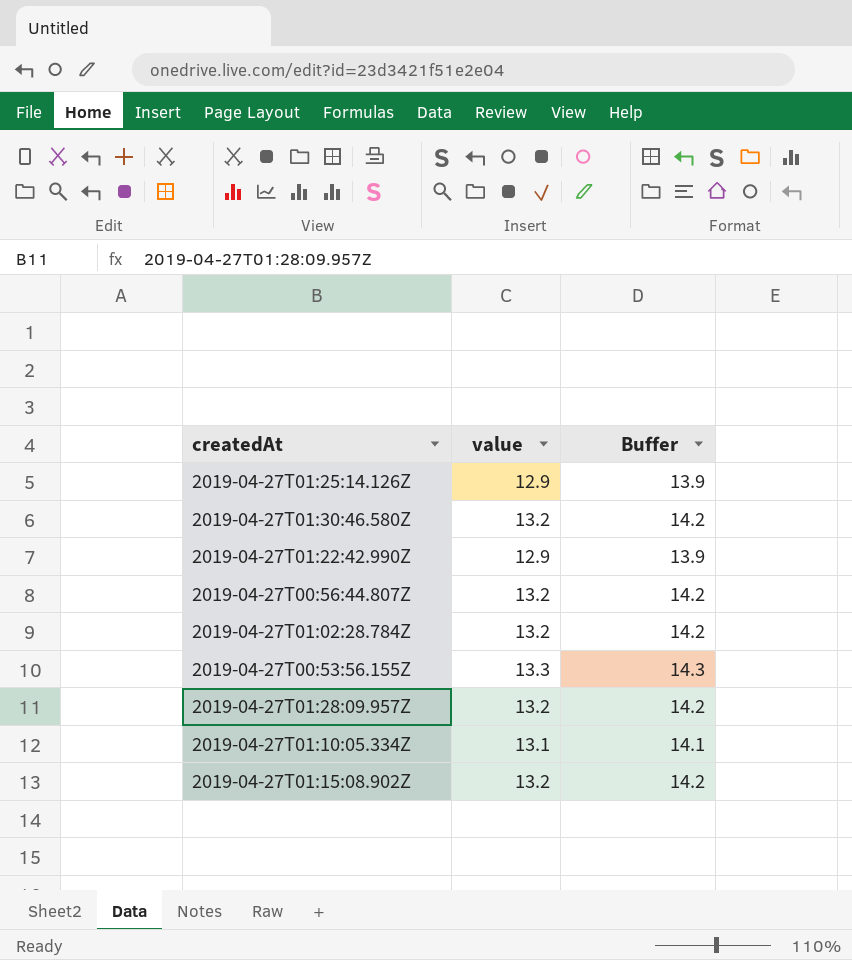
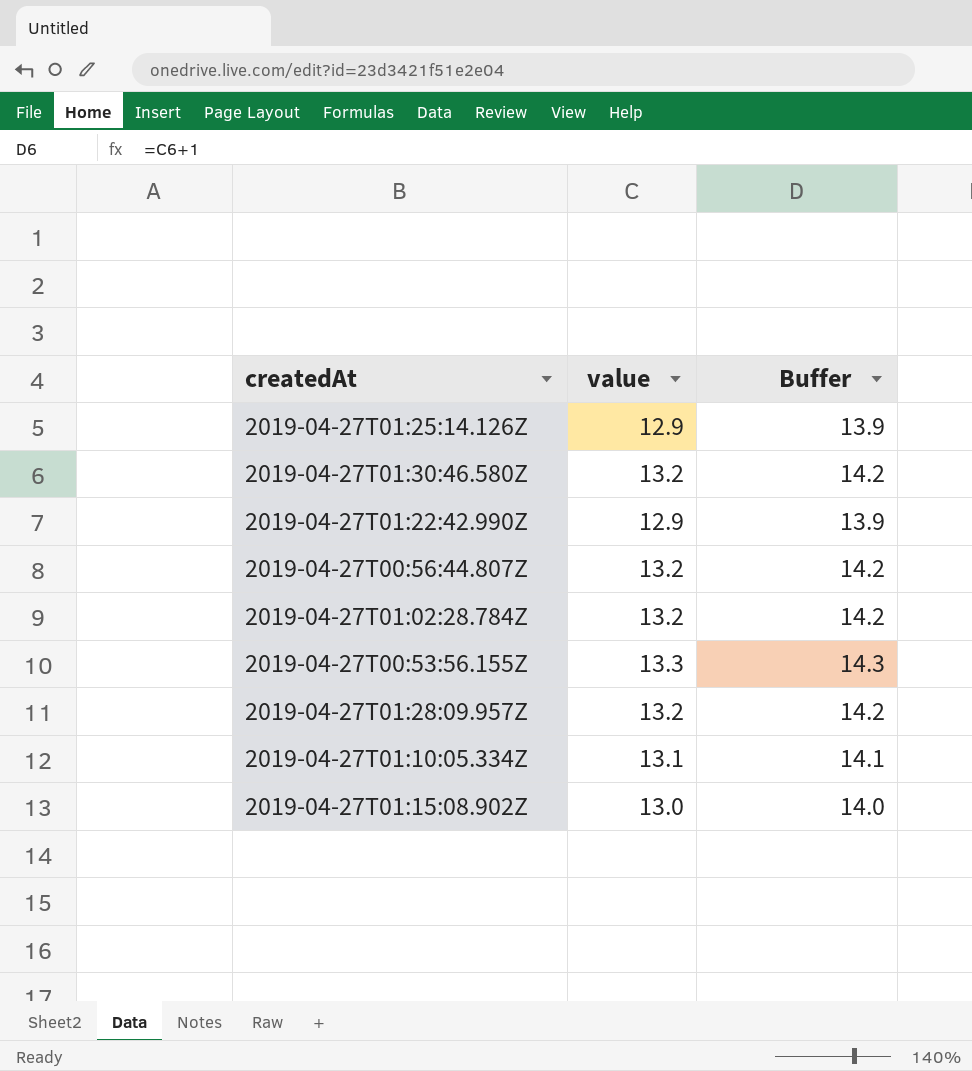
2019-04-27T01:15:08.902Z | value: 13.2 -> 13.0
2019-04-27T01:15:08.902Z | Buffer: 14.2 -> 14.0

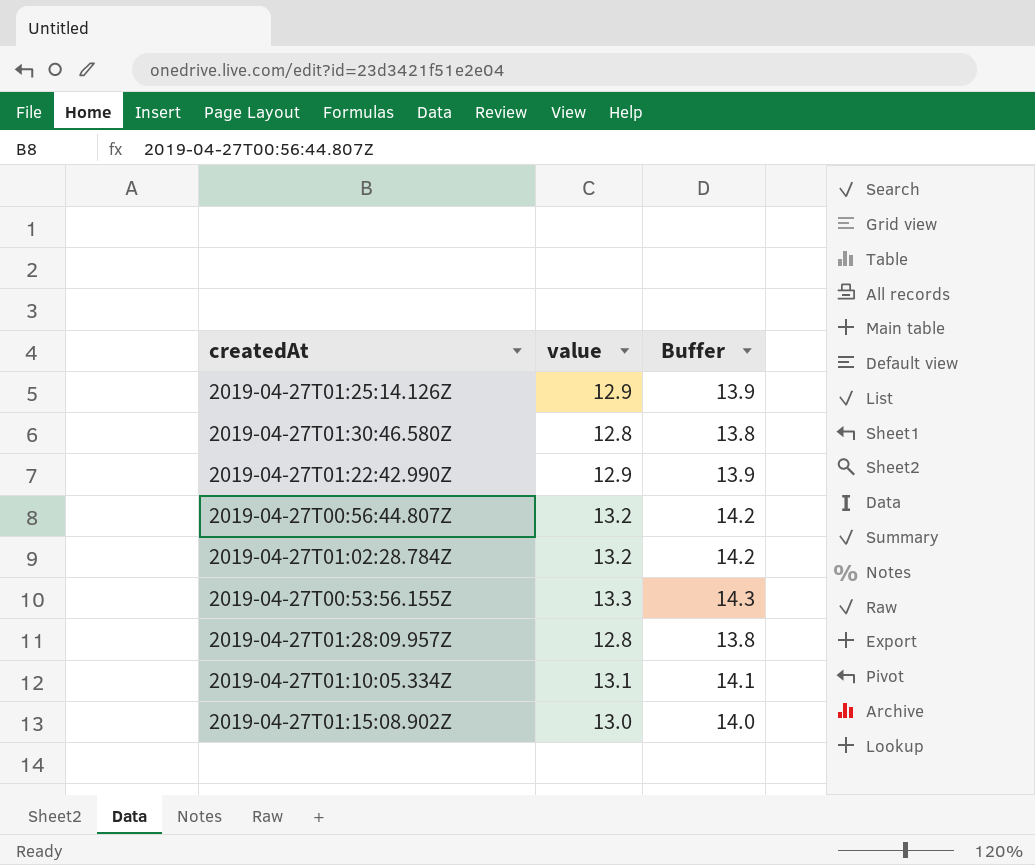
2019-04-27T01:30:46.580Z | value: 13.2 -> 12.8
2019-04-27T01:30:46.580Z | Buffer: 14.2 -> 13.8
2019-04-27T01:28:09.957Z | value: 13.2 -> 12.8
2019-04-27T01:28:09.957Z | Buffer: 14.2 -> 13.8

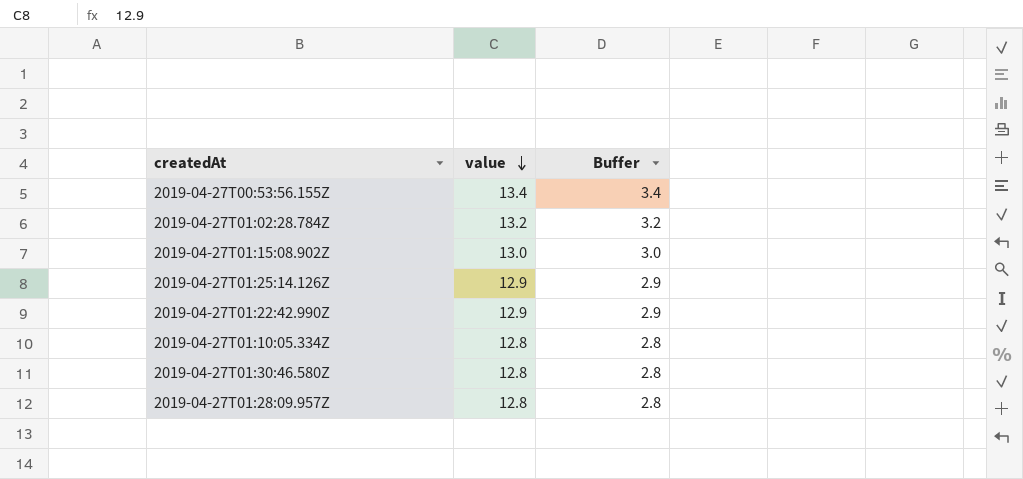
row order: none -> value descending
column Buffer | formula: [value] + 1 -> [value] - 10
row 2019-04-27T00:56:44.807Z: 13.2 | 14.2 -> none
2019-04-27T00:53:56.155Z | value: 13.3 -> 13.4
2019-04-27T01:10:05.334Z | value: 13.1 -> 12.8

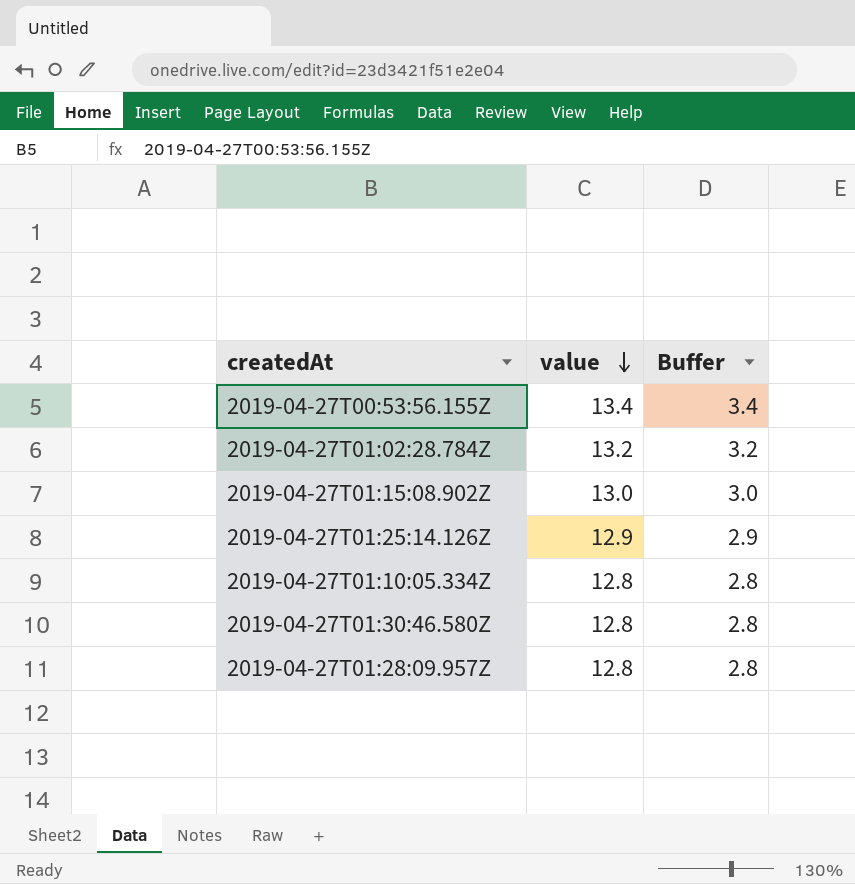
row 2019-04-27T01:22:42.990Z: 12.9 | 2.9 -> none

